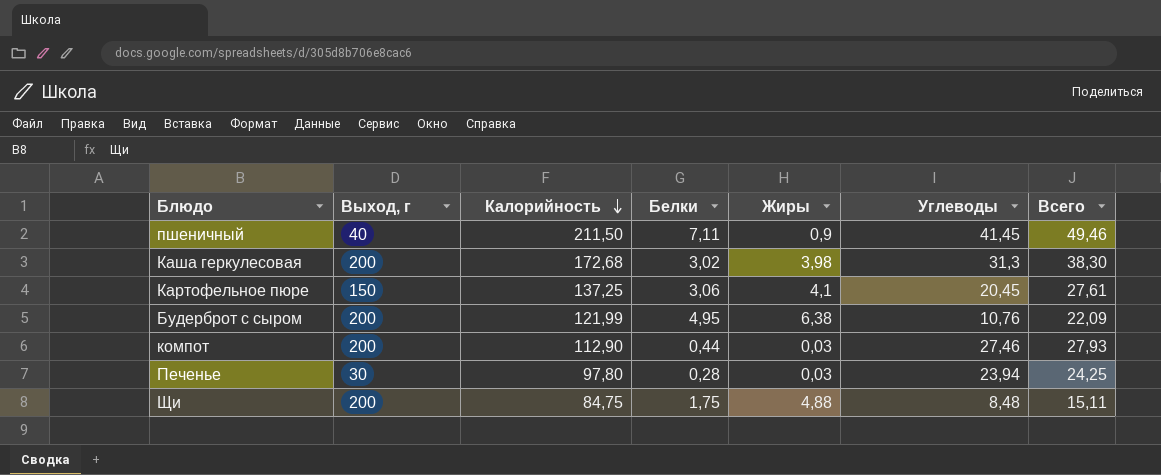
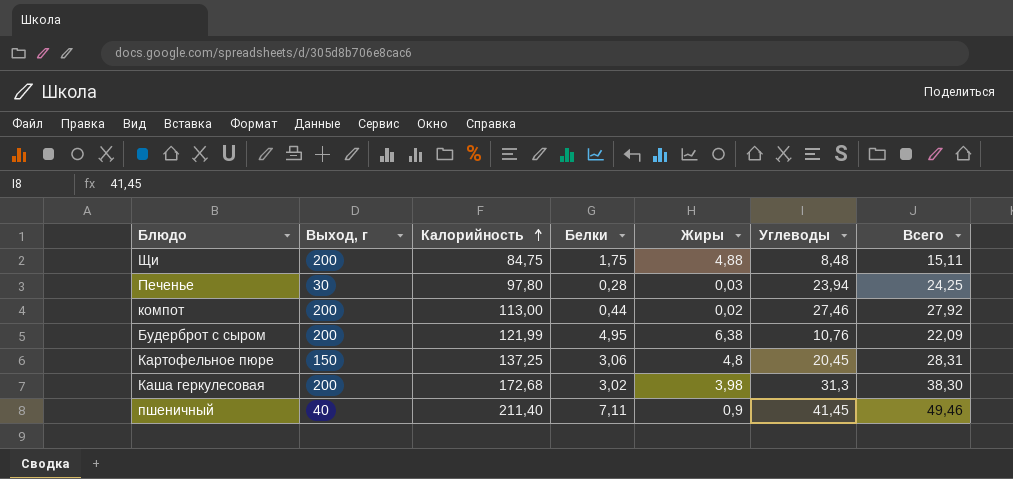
row order: Калорийность descending -> Калорийность ascending
компот | Калорийность: 112,90 -> 113,00
компот | Жиры: 0,03 -> 0,02
компот | Всего: 27,93 -> 27,92
Картофельное пюре | Жиры: 4,1 -> 4,8
Картофельное пюре | Всего: 27,61 -> 28,31
пшеничный | Калорийность: 211,50 -> 211,40

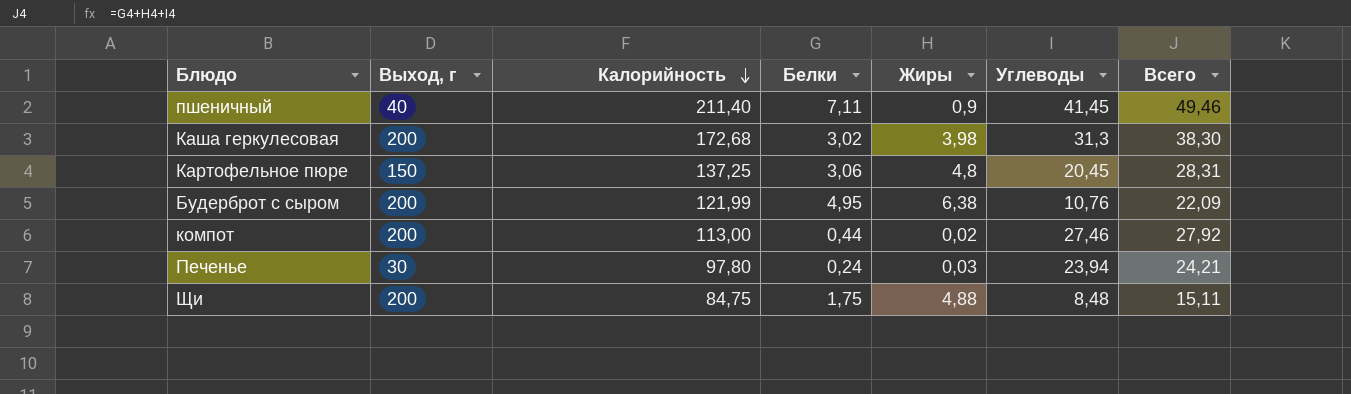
row order: Калорийность ascending -> Калорийность descending
Печенье | Белки: 0,28 -> 0,24
Печенье | Всего: 24,25 -> 24,21

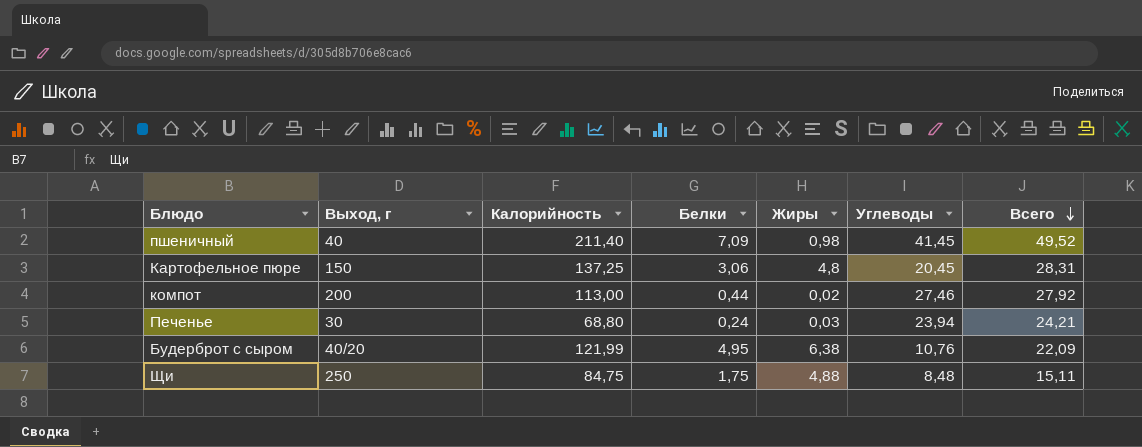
row order: Калорийность descending -> Всего descending
row Каша геркулесовая: 200 | 172,68 | 3,02 | 3,98 | 31,3 | 38,30 -> none
пшеничный | Белки: 7,11 -> 7,09
пшеничный | Жиры: 0,9 -> 0,98
пшеничный | Всего: 49,46 -> 49,52
Печенье | Калорийность: 97,80 -> 68,80
Будерброт с сыром | Выход, г: 200 -> 40/20
Щи | Выход, г: 200 -> 250

